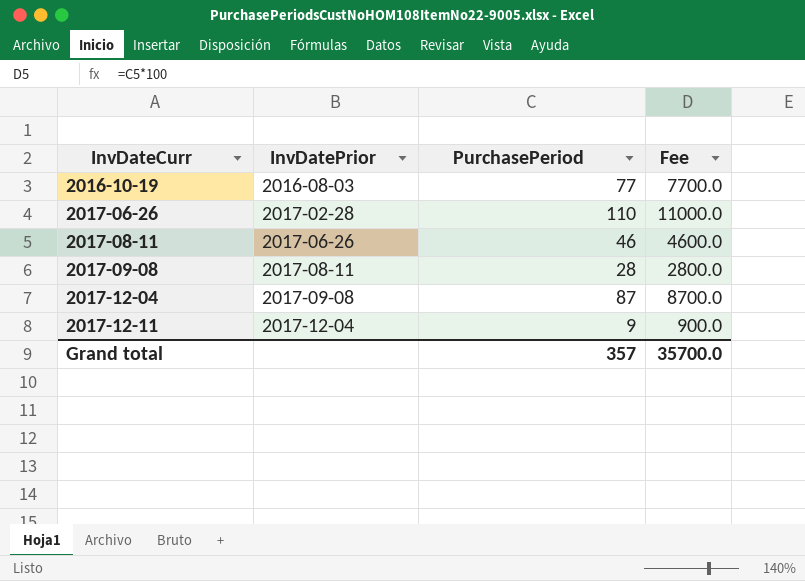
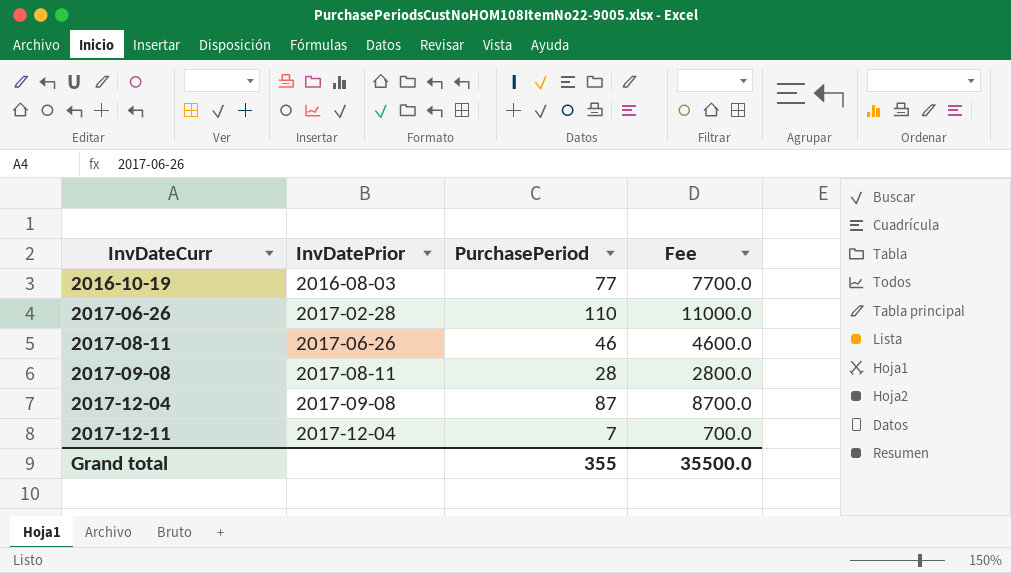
2017-12-11 | PurchasePeriod: 9 -> 7
2017-12-11 | Fee: 900.0 -> 700.0
Grand total | PurchasePeriod: 357 -> 355
Grand total | Fee: 35700.0 -> 35500.0

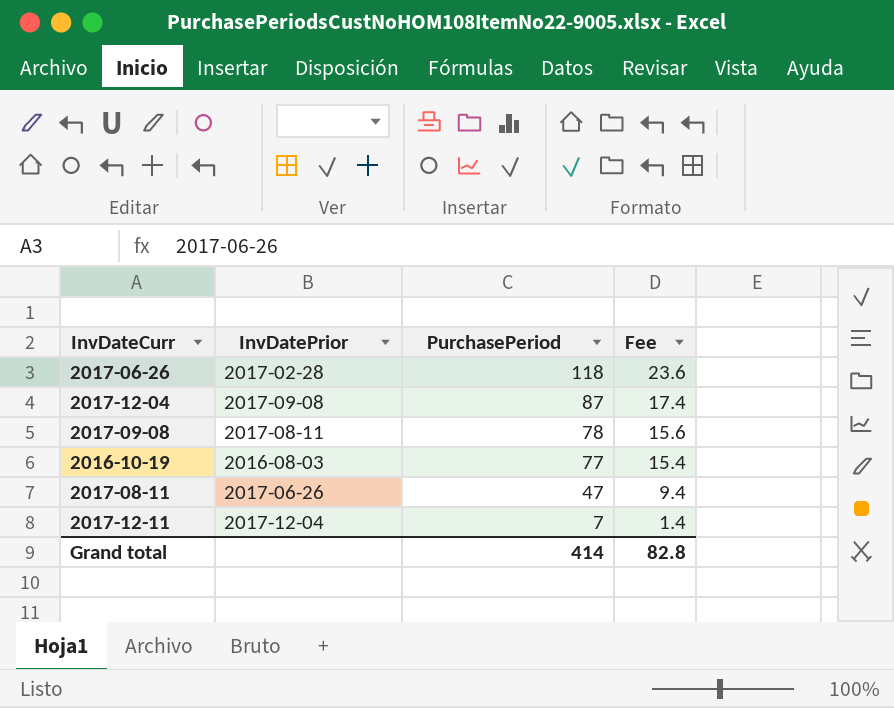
row order: InvDateCurr ascending -> PurchasePeriod descending
column Fee | formula: [PurchasePeriod] * 100 -> [PurchasePeriod] * 0.2
2017-06-26 | PurchasePeriod: 110 -> 118
2017-09-08 | PurchasePeriod: 28 -> 78
2017-08-11 | PurchasePeriod: 46 -> 47
Grand total | PurchasePeriod: 355 -> 414
Grand total | Fee: 35500.0 -> 82.8

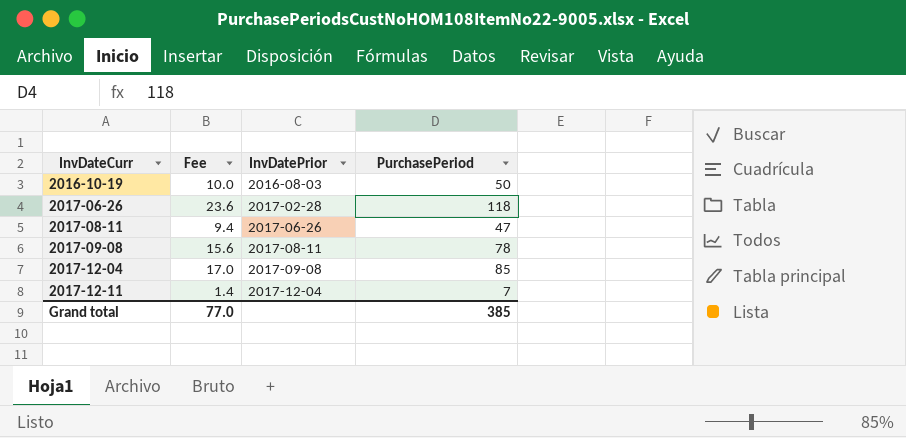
row order: PurchasePeriod descending -> InvDateCurr ascending
column Fee | position: 4 -> 2
2016-10-19 | Fee: 15.4 -> 10.0
2016-10-19 | PurchasePeriod: 77 -> 50
2017-12-04 | Fee: 17.4 -> 17.0
2017-12-04 | PurchasePeriod: 87 -> 85
Grand total | Fee: 82.8 -> 77.0
Grand total | PurchasePeriod: 414 -> 385

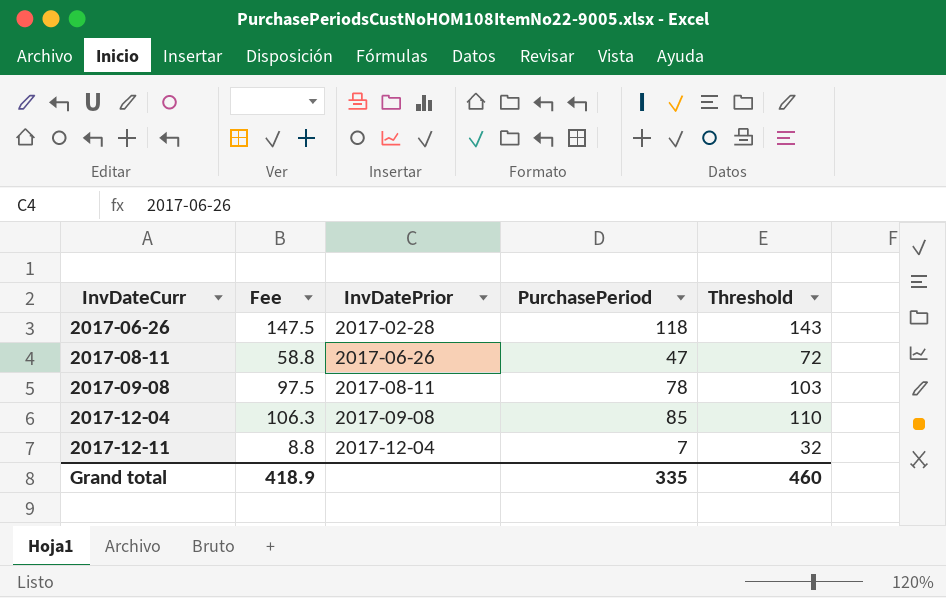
column Fee | formula: [PurchasePeriod] * 0.2 -> [PurchasePeriod] * 1.25
column Threshold | formula: none -> [PurchasePeriod] + 25
row 2016-10-19: 10.0 | 2016-08-03 | 50 -> none
Grand total | Fee: 77.0 -> 418.9
Grand total | PurchasePeriod: 385 -> 335

